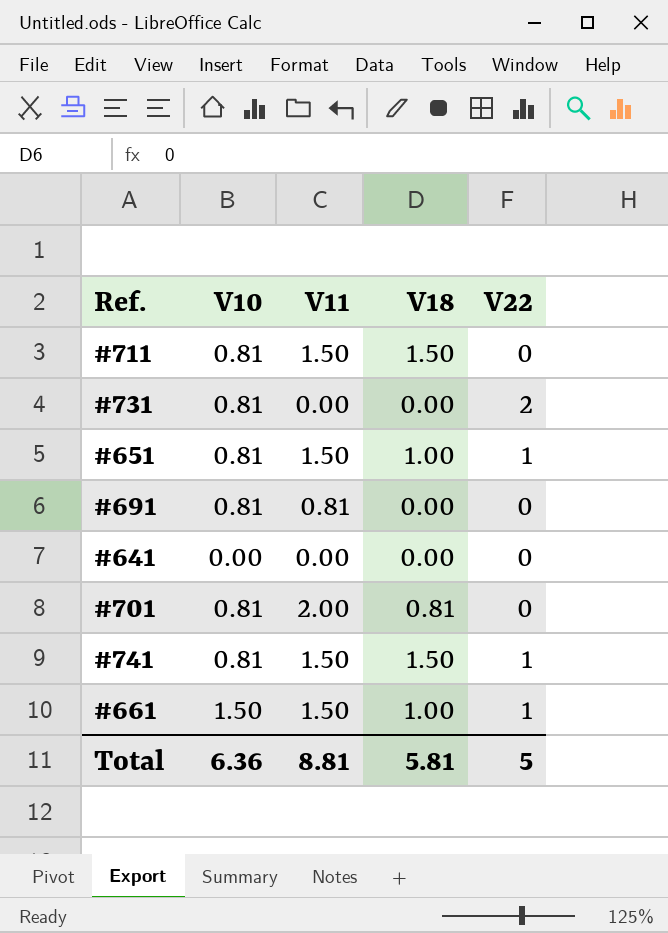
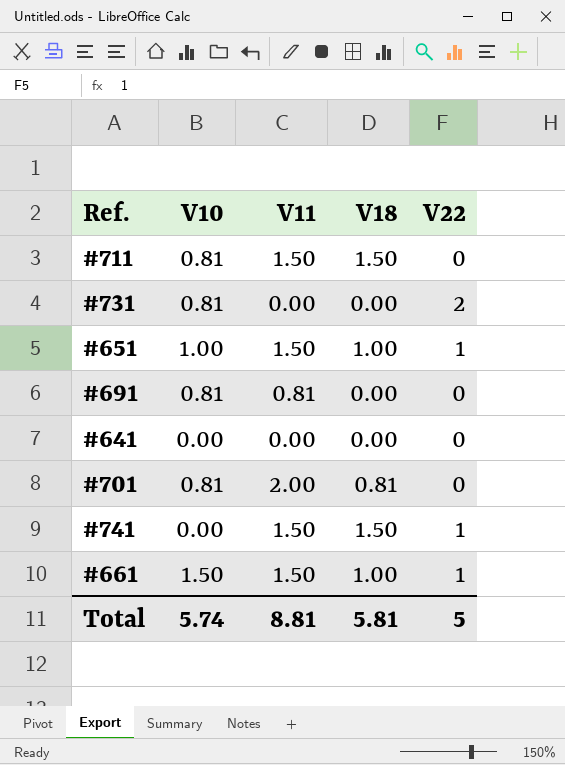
#651 | V10: 0.81 -> 1.00
#741 | V10: 0.81 -> 0.00
Total | V10: 6.36 -> 5.74

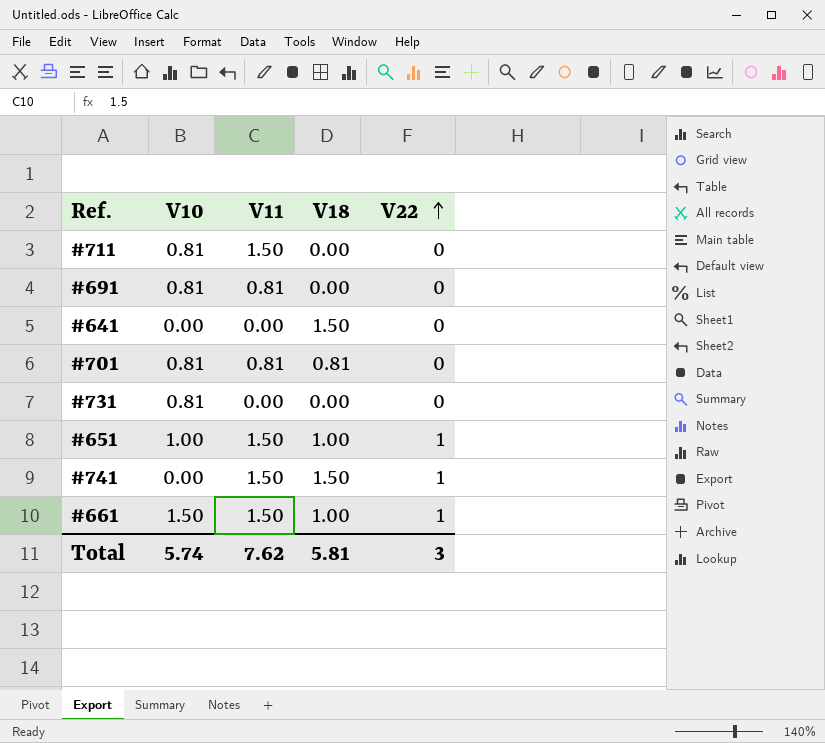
row order: none -> V22 ascending
#711 | V18: 1.50 -> 0.00
#641 | V18: 0.00 -> 1.50
#701 | V11: 2.00 -> 0.81
#731 | V22: 2 -> 0
Total | V11: 8.81 -> 7.62
Total | V22: 5 -> 3

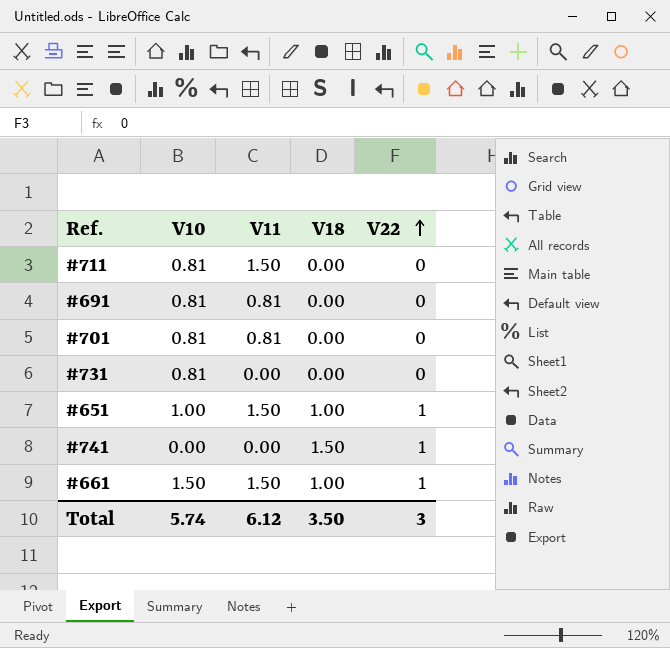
row #641: 0.00 | 0.00 | 1.50 | 0 -> none
#701 | V18: 0.81 -> 0.00
#741 | V11: 1.50 -> 0.00
Total | V11: 7.62 -> 6.12
Total | V18: 5.81 -> 3.50

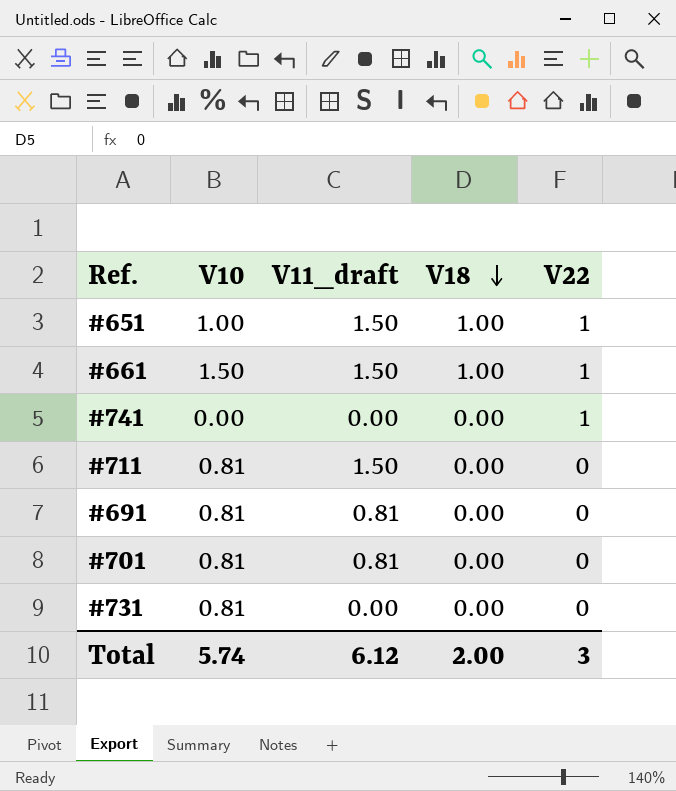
row order: V22 ascending -> V18 descending
column name: V11 -> V11_draft
#741 | V18: 1.50 -> 0.00
Total | V18: 3.50 -> 2.00

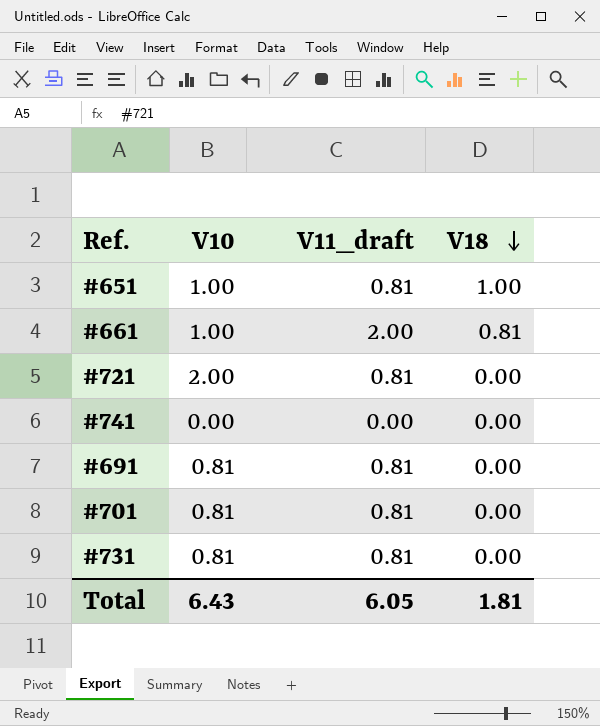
column V22 | position: 5 -> none
row #711: 0.81 | 1.50 | 0.00 | 0 -> none
#651 | V11_draft: 1.50 -> 0.81
#661 | V10: 1.50 -> 1.00
#661 | V11_draft: 1.50 -> 2.00
#661 | V18: 1.00 -> 0.81
row #721: none -> 2.00 | 0.81 | 0.00
#731 | V11_draft: 0.00 -> 0.81
Total | V10: 5.74 -> 6.43
Total | V11_draft: 6.12 -> 6.05
Total | V18: 2.00 -> 1.81

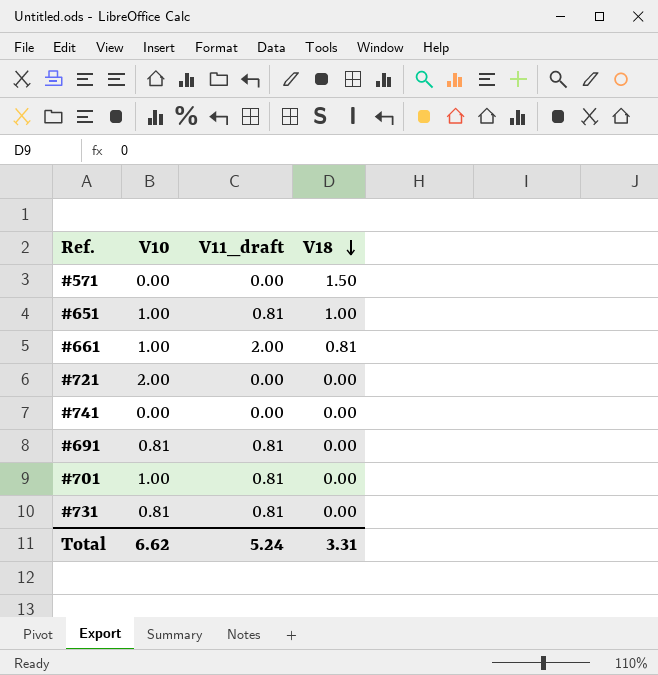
row #571: none -> 0.00 | 0.00 | 1.50
#721 | V11_draft: 0.81 -> 0.00
#701 | V10: 0.81 -> 1.00
Total | V10: 6.43 -> 6.62
Total | V11_draft: 6.05 -> 5.24
Total | V18: 1.81 -> 3.31

